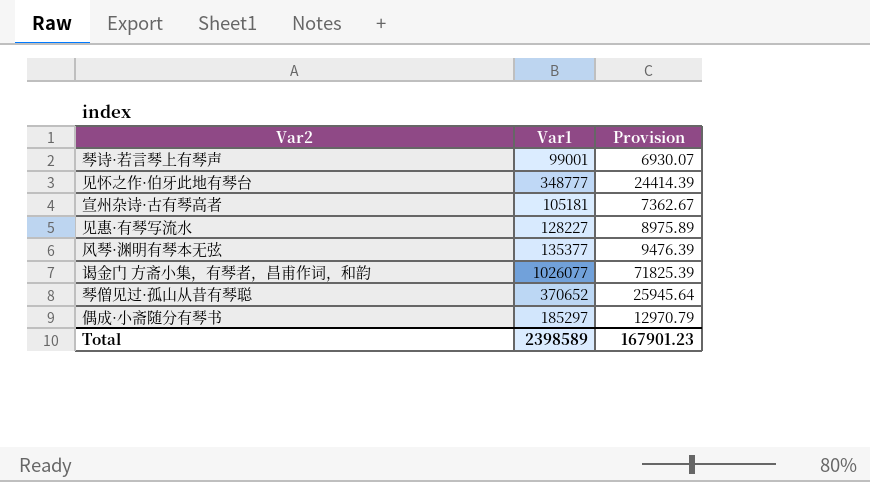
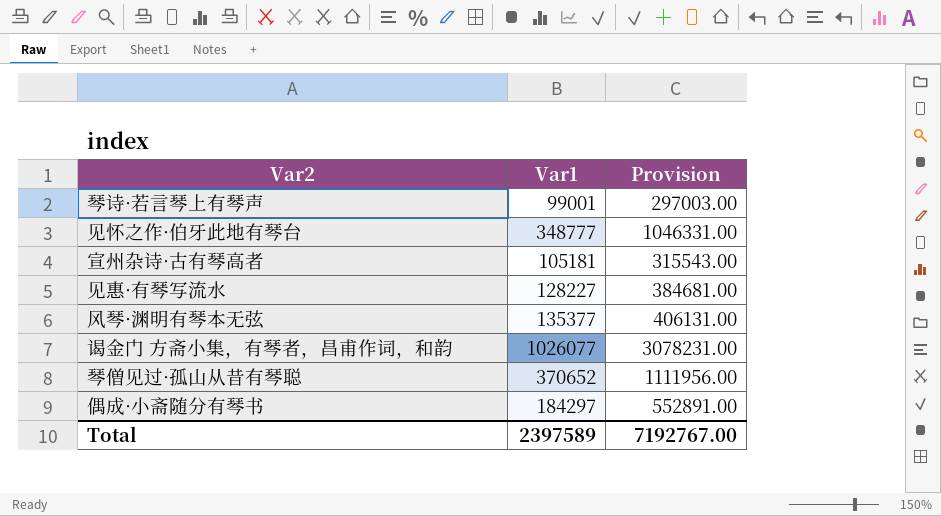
column Provision | formula: [Var1] * 0.07 -> [Var1] * 3
偶成·小斋随分有琴书 | Var1: 185297 -> 184297
Total | Var1: 2398589 -> 2397589
Total | Provision: 167901.23 -> 7192767.00

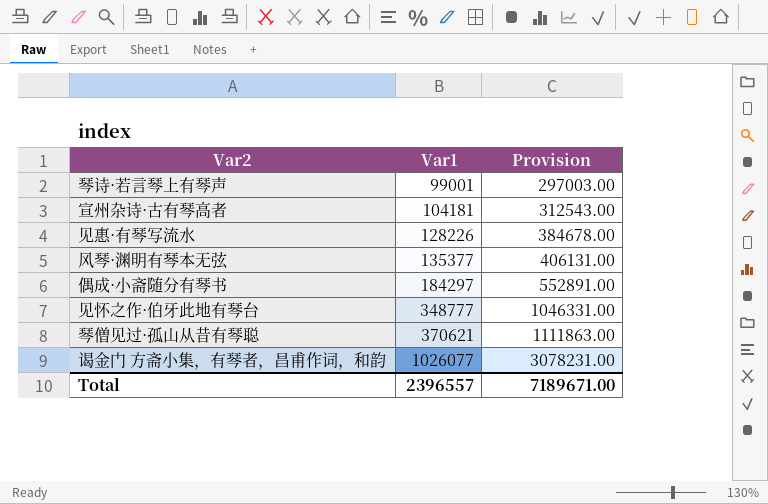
row order: none -> Var1 ascending
宣州杂诗·古有琴高者 | Var1: 105181 -> 104181
宣州杂诗·古有琴高者 | Provision: 315543.00 -> 312543.00
见惠·有琴写流水 | Var1: 128227 -> 128226
见惠·有琴写流水 | Provision: 384681.00 -> 384678.00
琴僧见过·孤山从昔有琴聪 | Var1: 370652 -> 370621
琴僧见过·孤山从昔有琴聪 | Provision: 1111956.00 -> 1111863.00
Total | Var1: 2397589 -> 2396557
Total | Provision: 7192767.00 -> 7189671.00

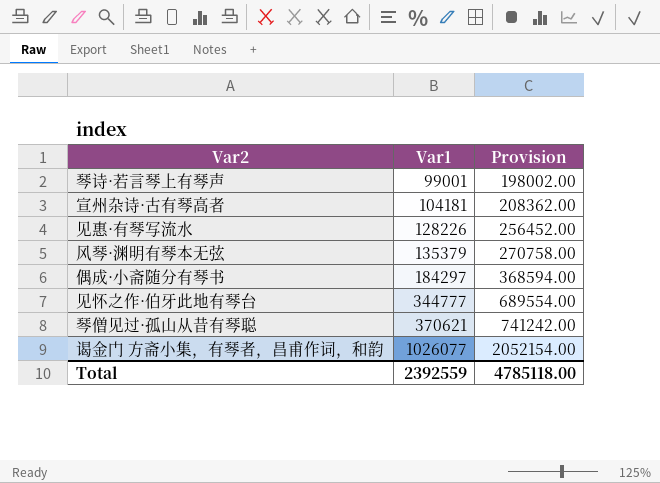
column Provision | formula: [Var1] * 3 -> [Var1] * 2
风琴·渊明有琴本无弦 | Var1: 135377 -> 135379
见怀之作·伯牙此地有琴台 | Var1: 348777 -> 344777
Total | Var1: 2396557 -> 2392559
Total | Provision: 7189671.00 -> 4785118.00

